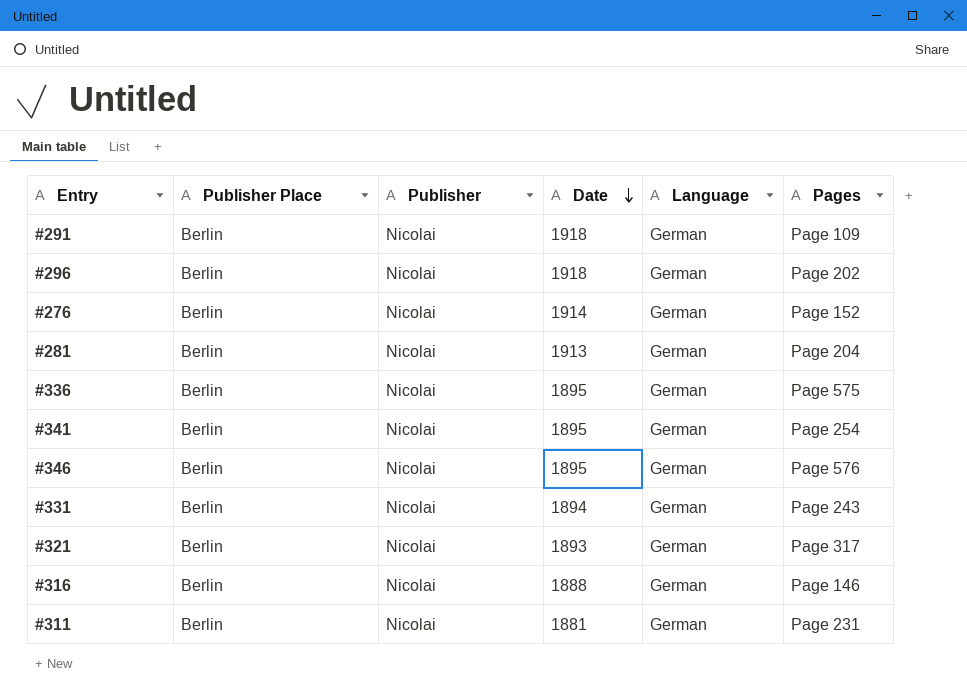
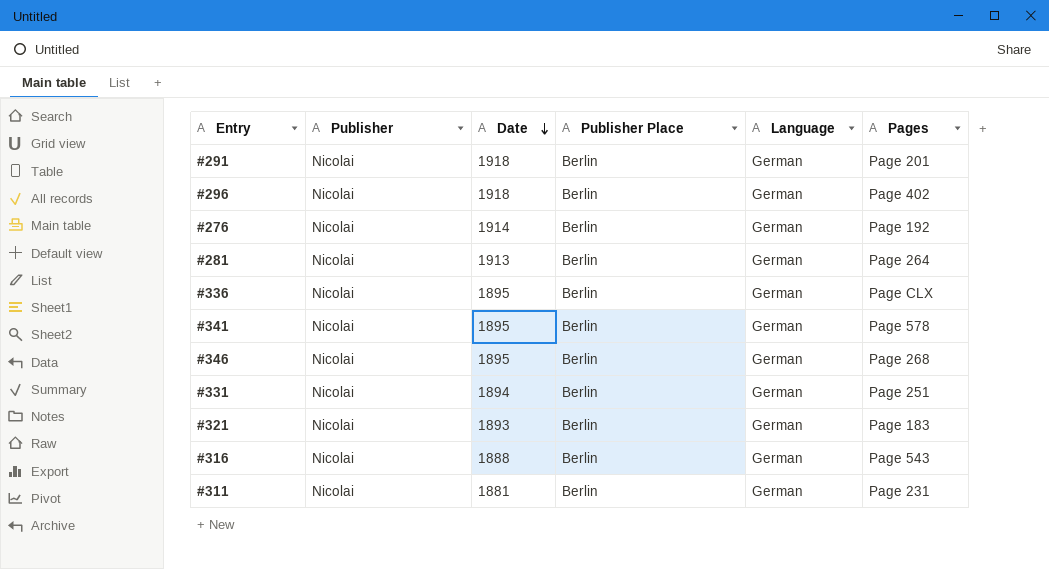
column Publisher Place | position: 2 -> 4
#291 | Pages: Page 109 -> Page 201
#296 | Pages: Page 202 -> Page 402
#276 | Pages: Page 152 -> Page 192
#281 | Pages: Page 204 -> Page 264
#336 | Pages: Page 575 -> Page CLX
#341 | Pages: Page 254 -> Page 578
#346 | Pages: Page 576 -> Page 268
#331 | Pages: Page 243 -> Page 251
#321 | Pages: Page 317 -> Page 183
#316 | Pages: Page 146 -> Page 543

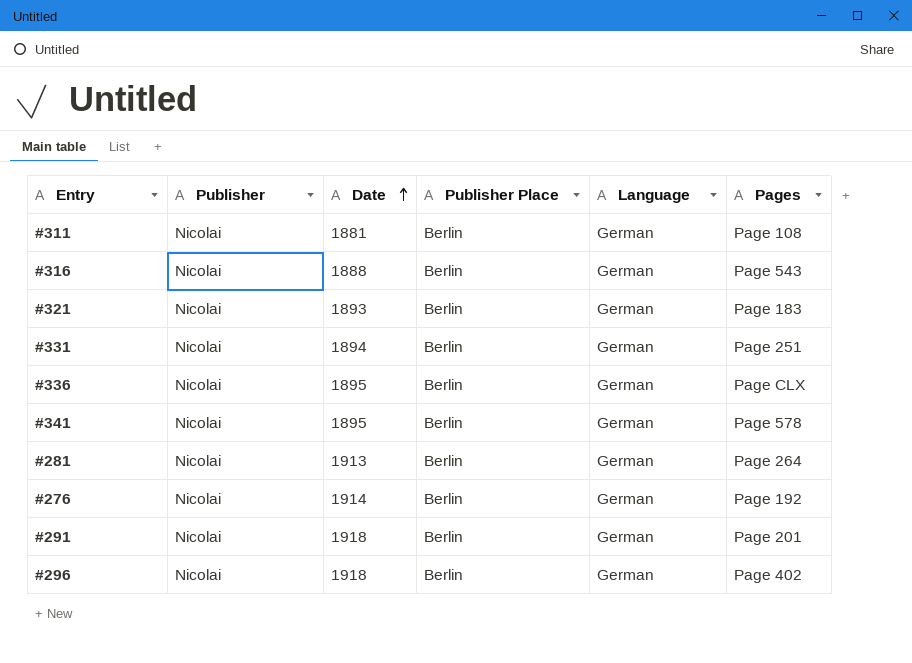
row order: Date descending -> Date ascending
row #346: Nicolai | 1895 | Berlin | German | Page 268 -> none
#311 | Pages: Page 231 -> Page 108

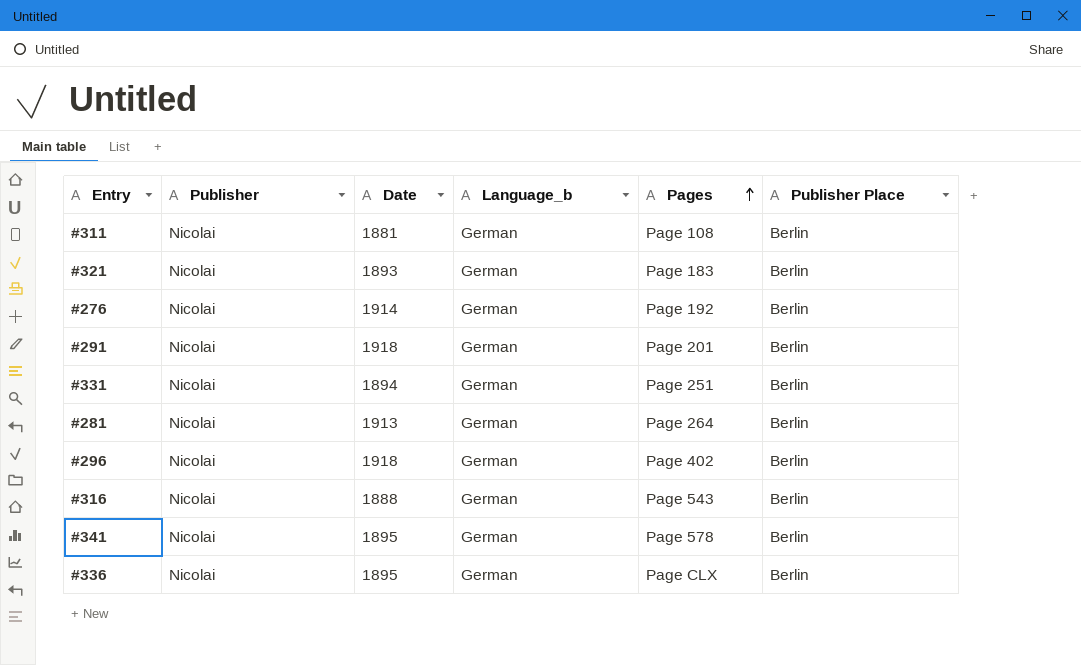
row order: Date ascending -> Pages ascending
column name: Language -> Language_b
column Publisher Place | position: 4 -> 6

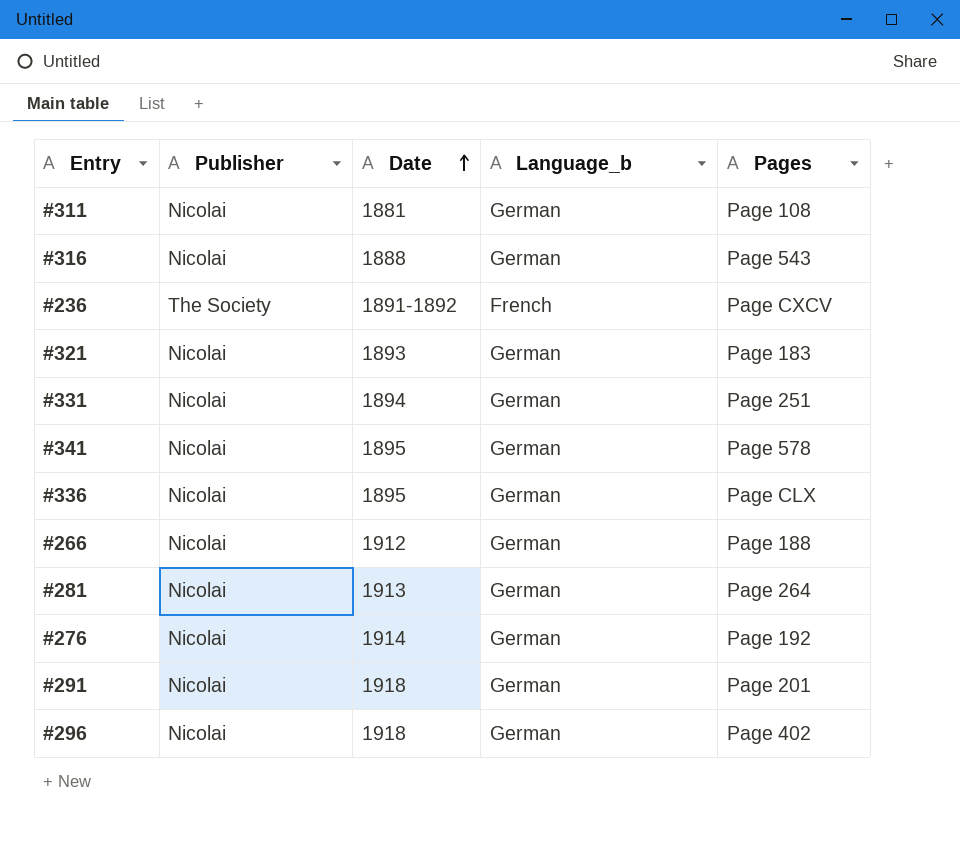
row order: Pages ascending -> Date ascending
column Publisher Place | position: 6 -> none
row #236: none -> The Society | 1891-1892 | French | Page CXCV
row #266: none -> Nicolai | 1912 | German | Page 188

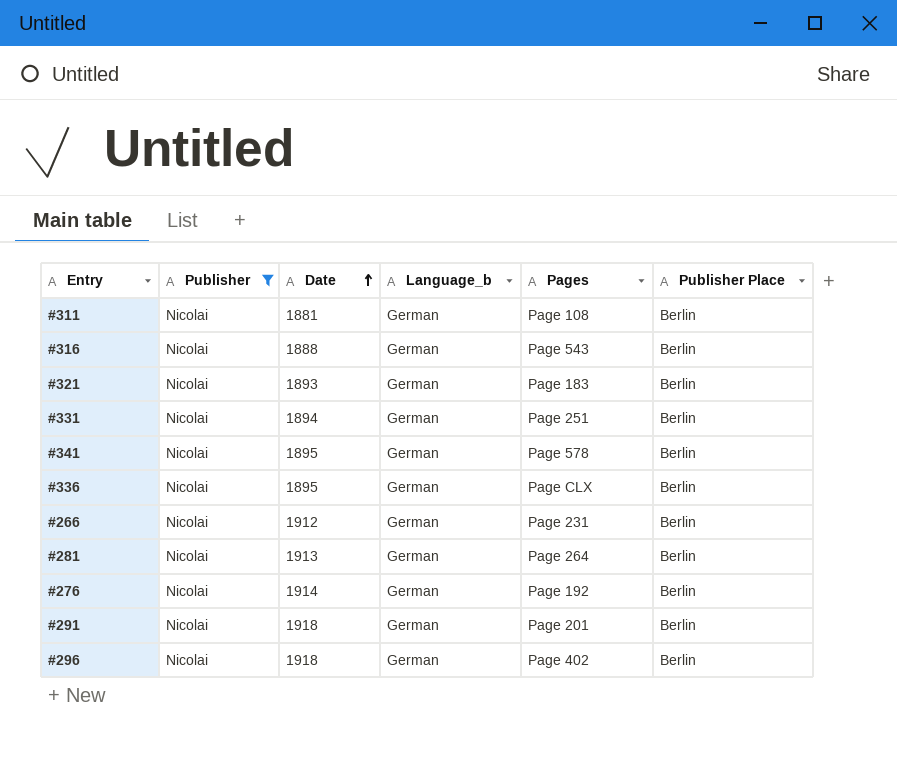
filter: none -> Publisher = Nicolai
column Publisher Place | position: none -> 6
#266 | Pages: Page 188 -> Page 231

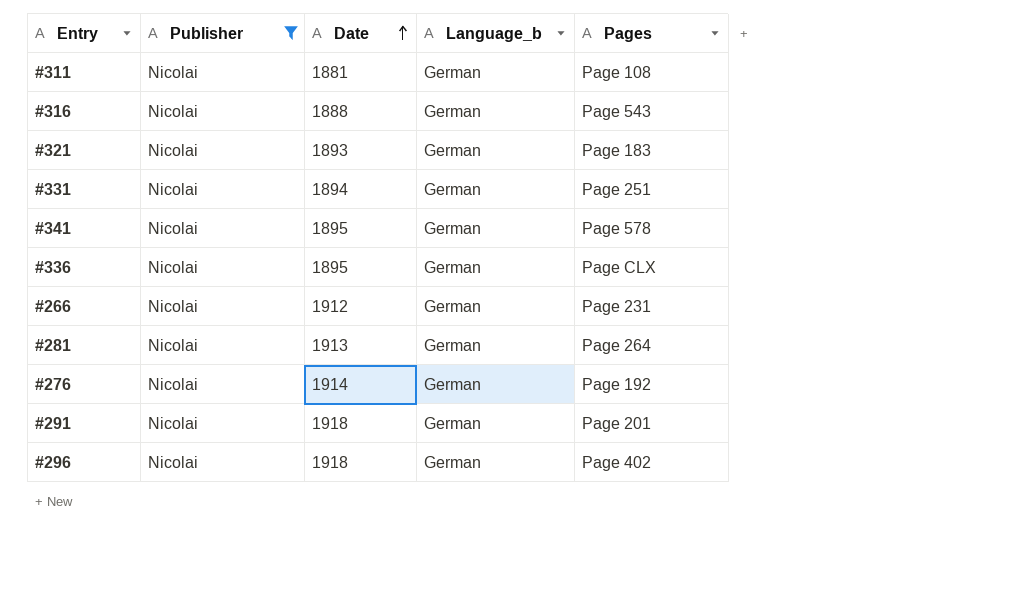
column Publisher Place | position: 6 -> none

